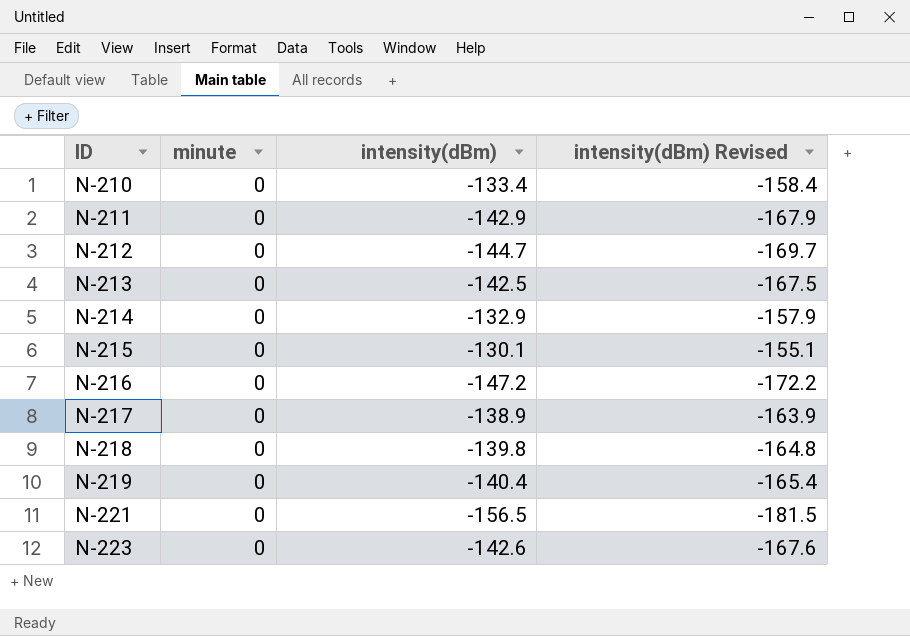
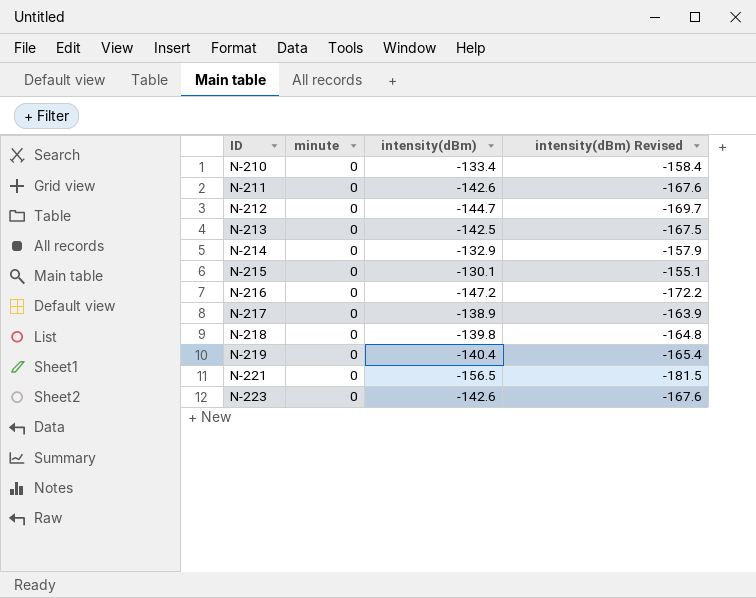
N-211 | intensity(dBm): -142.9 -> -142.6
N-211 | intensity(dBm) Revised: -167.9 -> -167.6

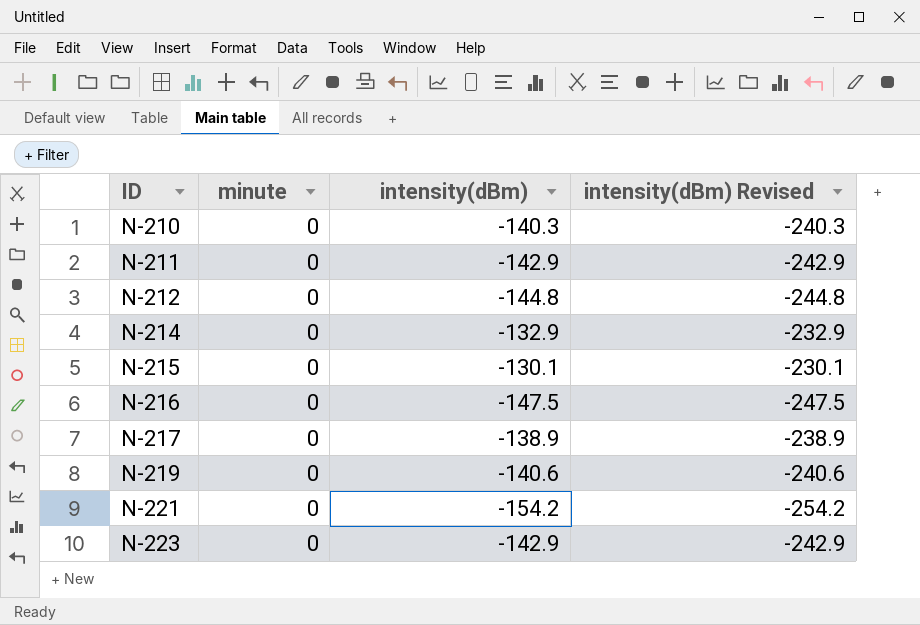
column intensity(dBm) Revised | formula: [intensity(dBm)] - 25 -> [intensity(dBm)] - 100
row N-213: 0 | -142.5 | -167.5 -> none
row N-218: 0 | -139.8 | -164.8 -> none
N-210 | intensity(dBm): -133.4 -> -140.3
N-211 | intensity(dBm): -142.6 -> -142.9
N-212 | intensity(dBm): -144.7 -> -144.8
N-216 | intensity(dBm): -147.2 -> -147.5
N-219 | intensity(dBm): -140.4 -> -140.6
N-221 | intensity(dBm): -156.5 -> -154.2
N-223 | intensity(dBm): -142.6 -> -142.9

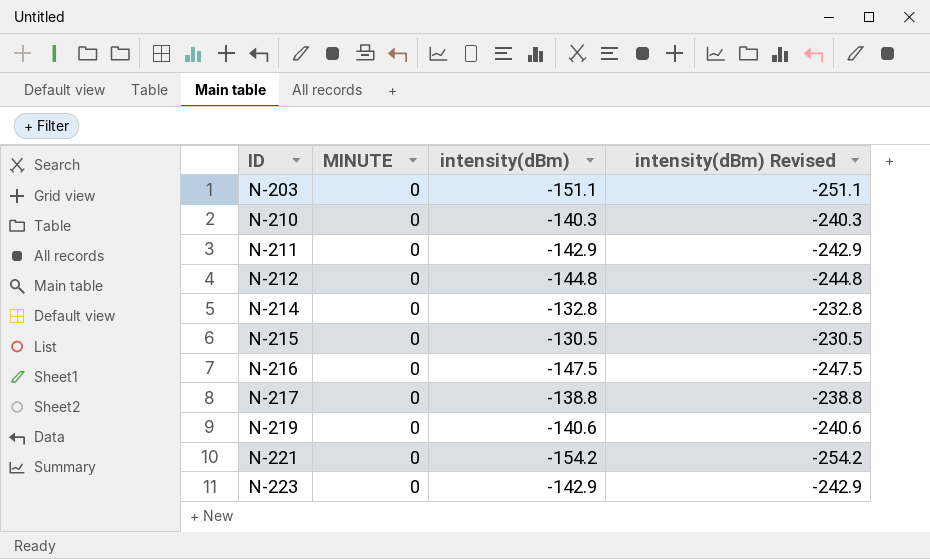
column name: minute -> MINUTE
row N-203: none -> 0 | -151.1 | -251.1
N-214 | intensity(dBm): -132.9 -> -132.8
N-214 | intensity(dBm) Revised: -232.9 -> -232.8
N-215 | intensity(dBm): -130.1 -> -130.5
N-215 | intensity(dBm) Revised: -230.1 -> -230.5
N-217 | intensity(dBm): -138.9 -> -138.8
N-217 | intensity(dBm) Revised: -238.9 -> -238.8

